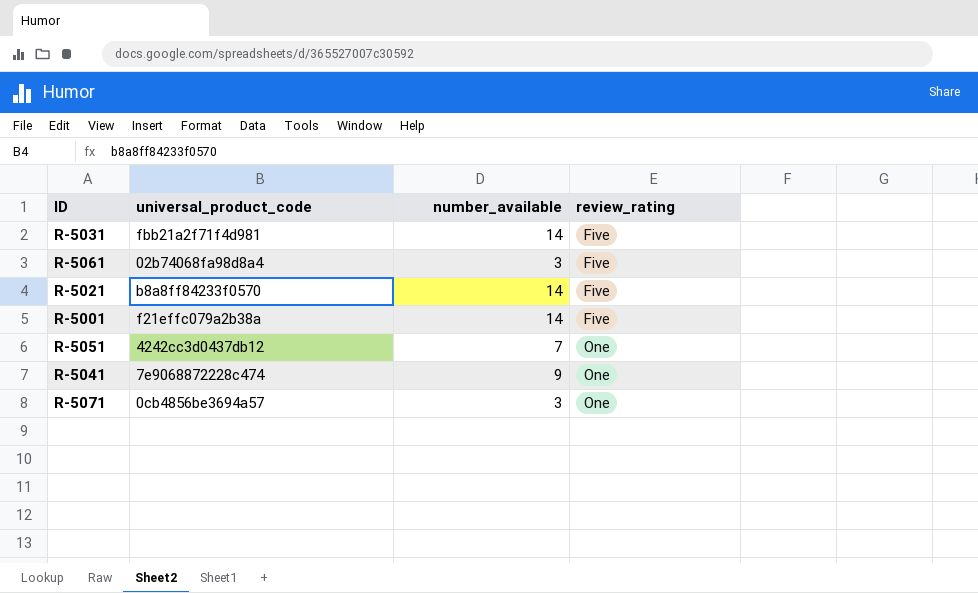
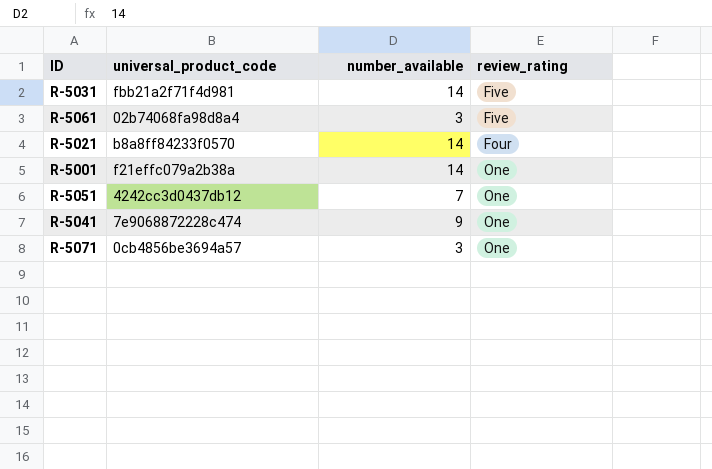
R-5021 | review_rating: Five -> Four
R-5001 | review_rating: Five -> One

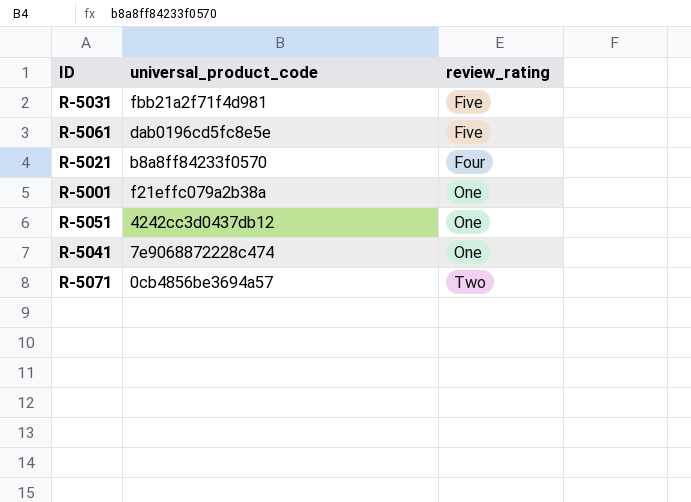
column number_available | position: 3 -> none
R-5061 | universal_product_code: 02b74068fa98d8a4 -> dab0196cd5fc8e5e
R-5071 | review_rating: One -> Two

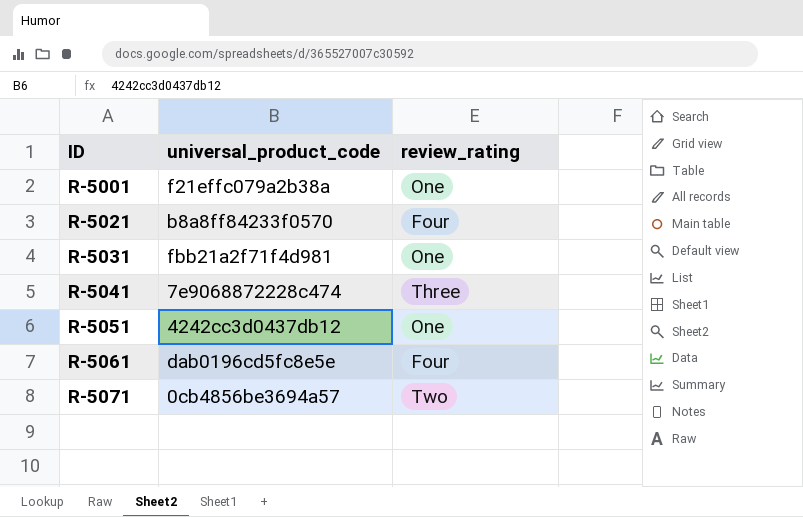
row order: review_rating ascending -> ID ascending
R-5031 | review_rating: Five -> One
R-5041 | review_rating: One -> Three
R-5061 | review_rating: Five -> Four

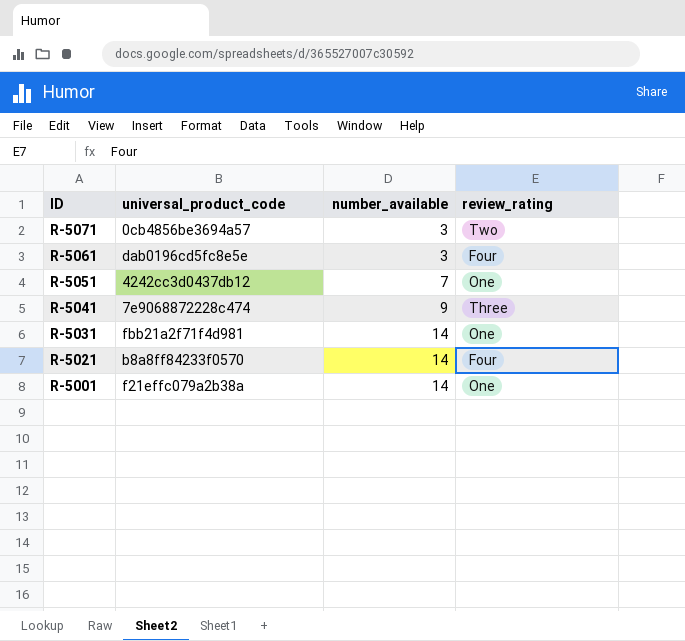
row order: ID ascending -> ID descending
column number_available | position: none -> 3

